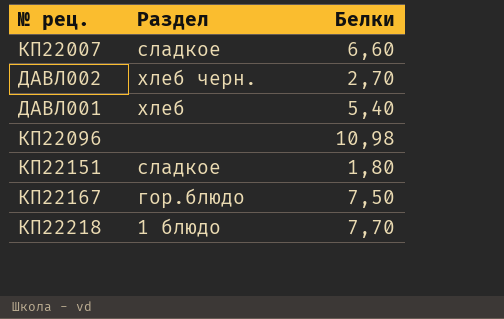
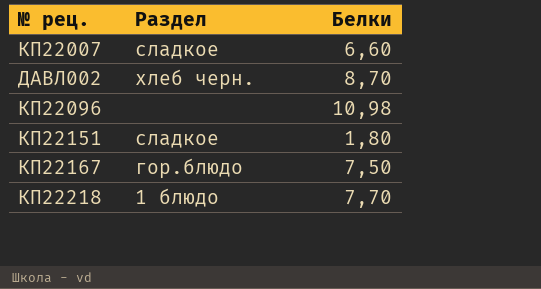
row ДАВЛ001: хлеб | 5,40 -> none
ДАВЛ002 | Белки: 2,70 -> 8,70

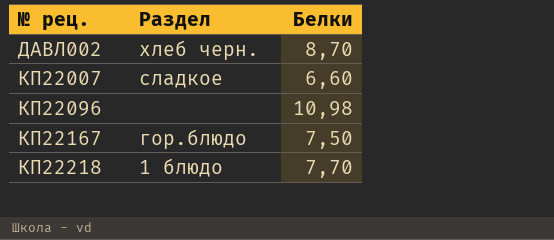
row order: none -> № рец. ascending
row КП22151: сладкое | 1,80 -> none

